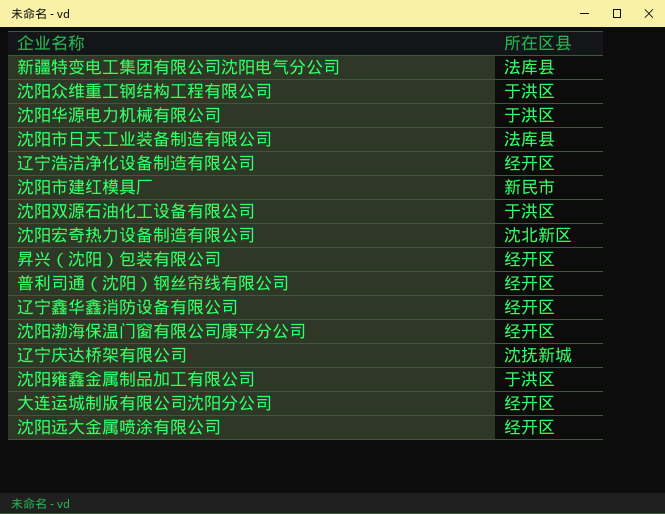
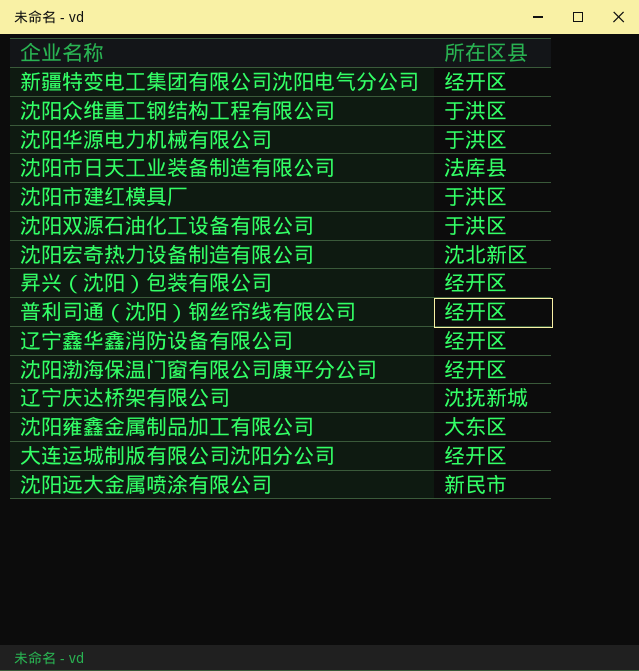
row 辽宁浩洁净化设备制造有限公司: 经开区 -> none
新疆特变电工集团有限公司沈阳电气分公司 | 所在区县: 法库县 -> 经开区
沈阳市建红模具厂 | 所在区县: 新民市 -> 于洪区
沈阳雍鑫金属制品加工有限公司 | 所在区县: 于洪区 -> 大东区
沈阳远大金属喷涂有限公司 | 所在区县: 经开区 -> 新民市

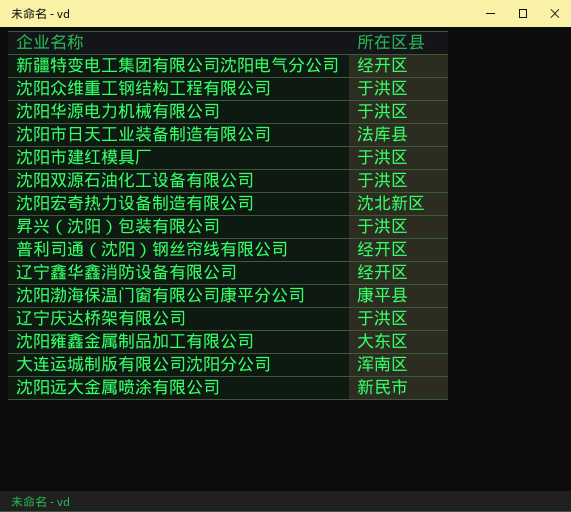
昇兴（沈阳）包装有限公司 | 所在区县: 经开区 -> 于洪区
沈阳渤海保温门窗有限公司康平分公司 | 所在区县: 经开区 -> 康平县
辽宁庆达桥架有限公司 | 所在区县: 沈抚新城 -> 于洪区
大连运城制版有限公司沈阳分公司 | 所在区县: 经开区 -> 浑南区

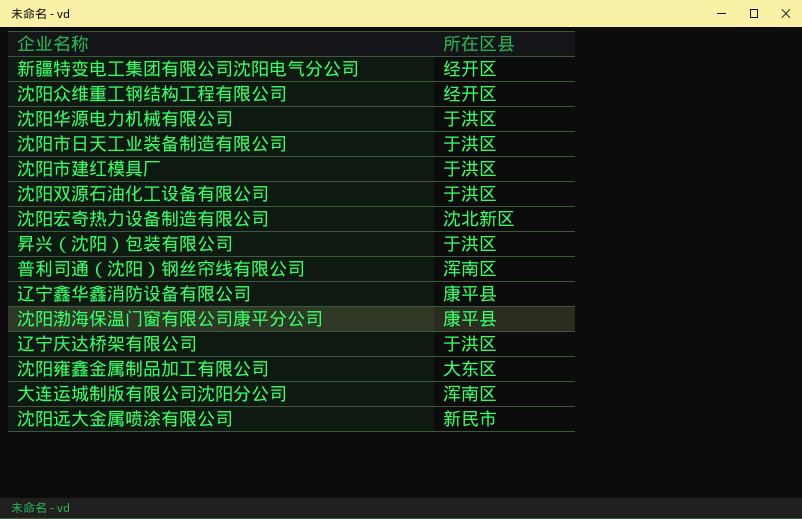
沈阳众维重工钢结构工程有限公司 | 所在区县: 于洪区 -> 经开区
沈阳市日天工业装备制造有限公司 | 所在区县: 法库县 -> 于洪区
普利司通（沈阳）钢丝帘线有限公司 | 所在区县: 经开区 -> 浑南区
辽宁鑫华鑫消防设备有限公司 | 所在区县: 经开区 -> 康平县

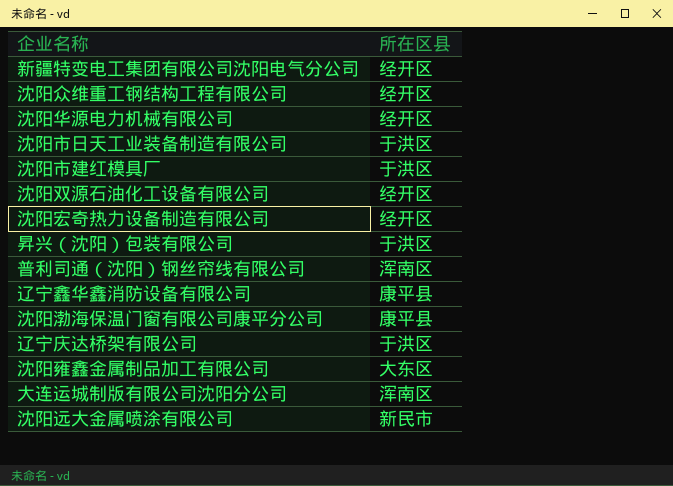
沈阳华源电力机械有限公司 | 所在区县: 于洪区 -> 经开区
沈阳双源石油化工设备有限公司 | 所在区县: 于洪区 -> 经开区
沈阳宏奇热力设备制造有限公司 | 所在区县: 沈北新区 -> 经开区

